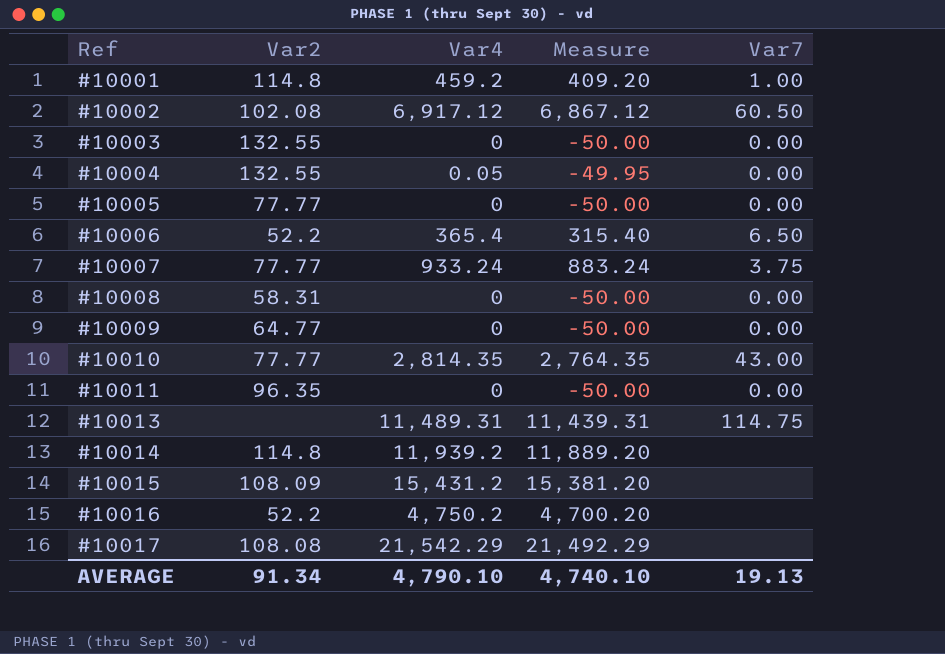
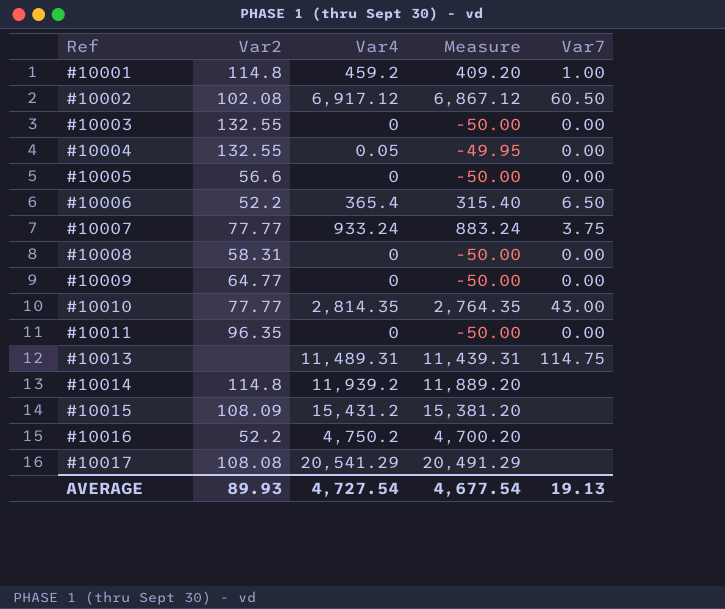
#10005 | Var2: 77.77 -> 56.6
#10017 | Var4: 21,542.29 -> 20,541.29
#10017 | Measure: 21,492.29 -> 20,491.29
AVERAGE | Var2: 91.34 -> 89.93
AVERAGE | Var4: 4,790.10 -> 4,727.54
AVERAGE | Measure: 4,740.10 -> 4,677.54

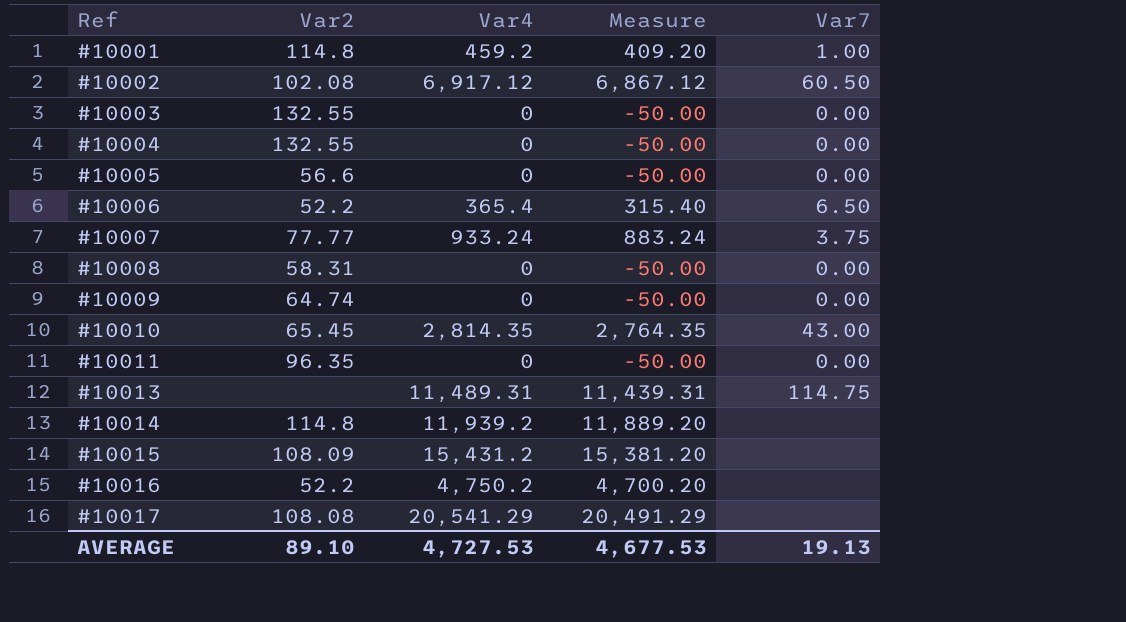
#10004 | Var4: 0.05 -> 0
#10004 | Measure: -49.95 -> -50.00
#10009 | Var2: 64.77 -> 64.74
#10010 | Var2: 77.77 -> 65.45
AVERAGE | Var2: 89.93 -> 89.10
AVERAGE | Var4: 4,727.54 -> 4,727.53
AVERAGE | Measure: 4,677.54 -> 4,677.53

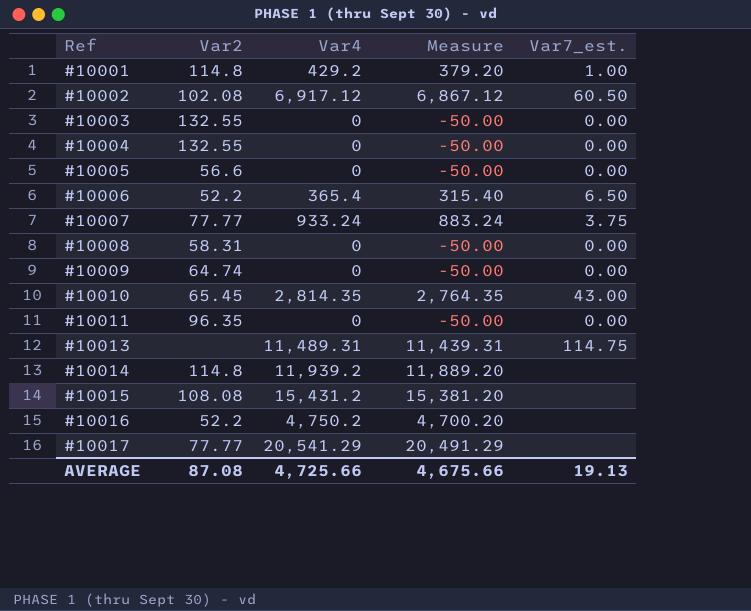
column name: Var7 -> Var7_est.
#10001 | Var4: 459.2 -> 429.2
#10001 | Measure: 409.20 -> 379.20
#10015 | Var2: 108.09 -> 108.08
#10017 | Var2: 108.08 -> 77.77
AVERAGE | Var2: 89.10 -> 87.08
AVERAGE | Var4: 4,727.53 -> 4,725.66
AVERAGE | Measure: 4,677.53 -> 4,675.66

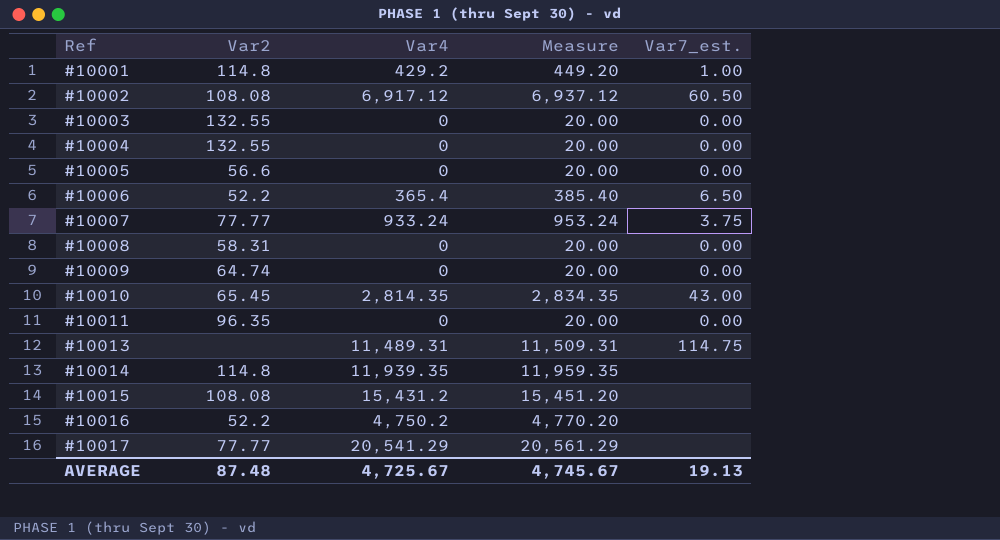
column Measure | formula: [Var4] - 50 -> [Var4] + 20
#10002 | Var2: 102.08 -> 108.08
#10014 | Var4: 11,939.2 -> 11,939.35
AVERAGE | Var2: 87.08 -> 87.48
AVERAGE | Var4: 4,725.66 -> 4,725.67
AVERAGE | Measure: 4,675.66 -> 4,745.67

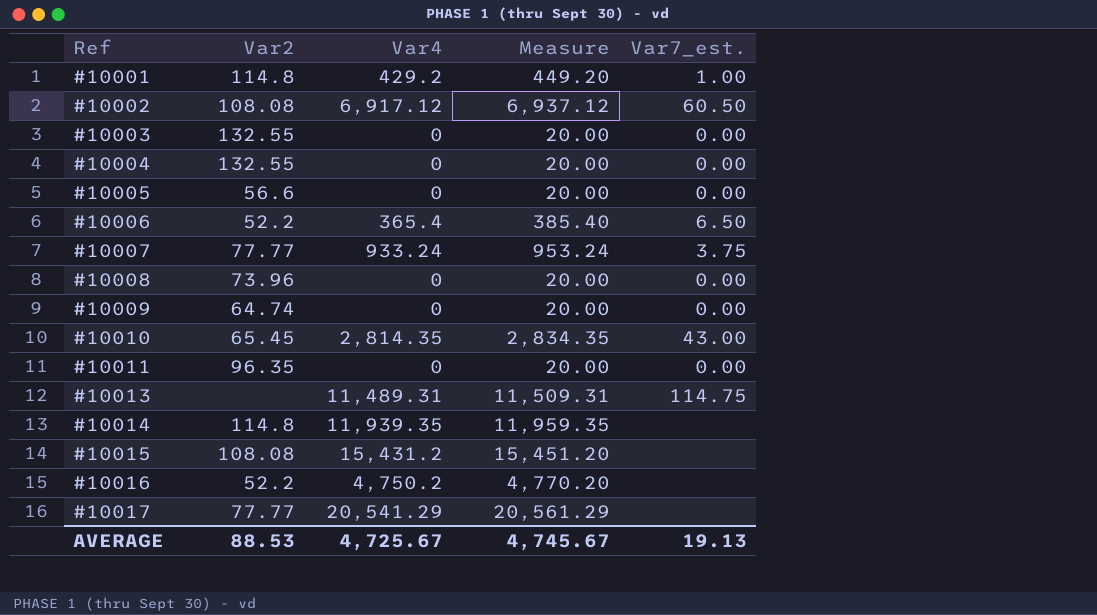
#10008 | Var2: 58.31 -> 73.96
AVERAGE | Var2: 87.48 -> 88.53

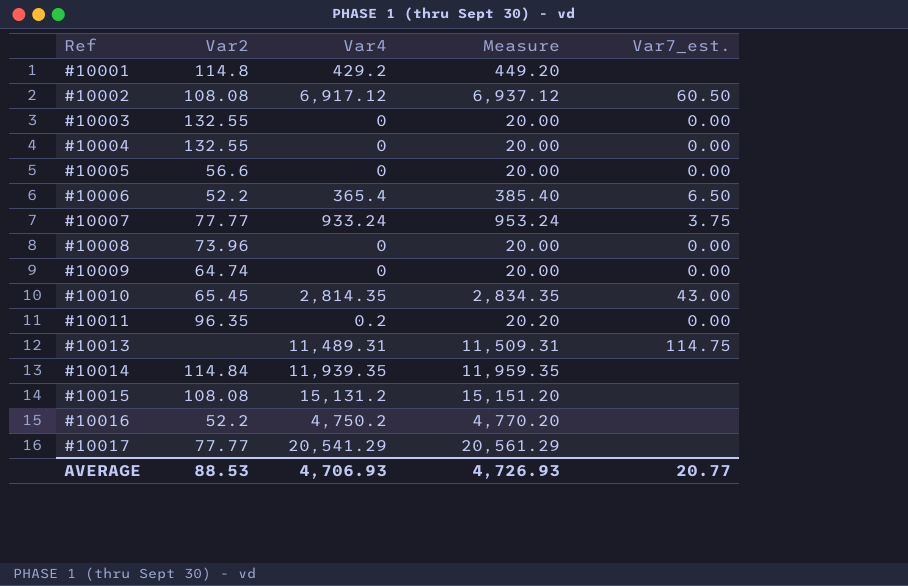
#10001 | Var7_est.: 1.00 -> none
#10011 | Var4: 0 -> 0.2
#10011 | Measure: 20.00 -> 20.20
#10014 | Var2: 114.8 -> 114.84
#10015 | Var4: 15,431.2 -> 15,131.2
#10015 | Measure: 15,451.20 -> 15,151.20
AVERAGE | Var4: 4,725.67 -> 4,706.93
AVERAGE | Measure: 4,745.67 -> 4,726.93
AVERAGE | Var7_est.: 19.13 -> 20.77

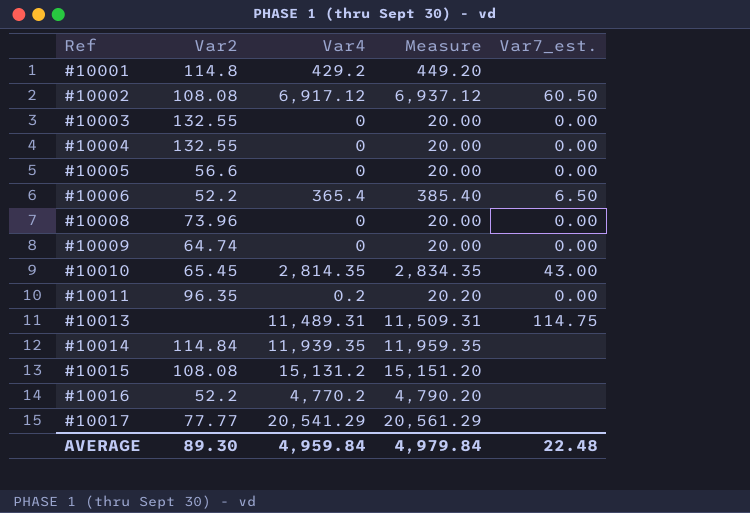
row #10007: 77.77 | 933.24 | 953.24 | 3.75 -> none
#10016 | Var4: 4,750.2 -> 4,770.2
#10016 | Measure: 4,770.20 -> 4,790.20
AVERAGE | Var2: 88.53 -> 89.30
AVERAGE | Var4: 4,706.93 -> 4,959.84
AVERAGE | Measure: 4,726.93 -> 4,979.84
AVERAGE | Var7_est.: 20.77 -> 22.48

